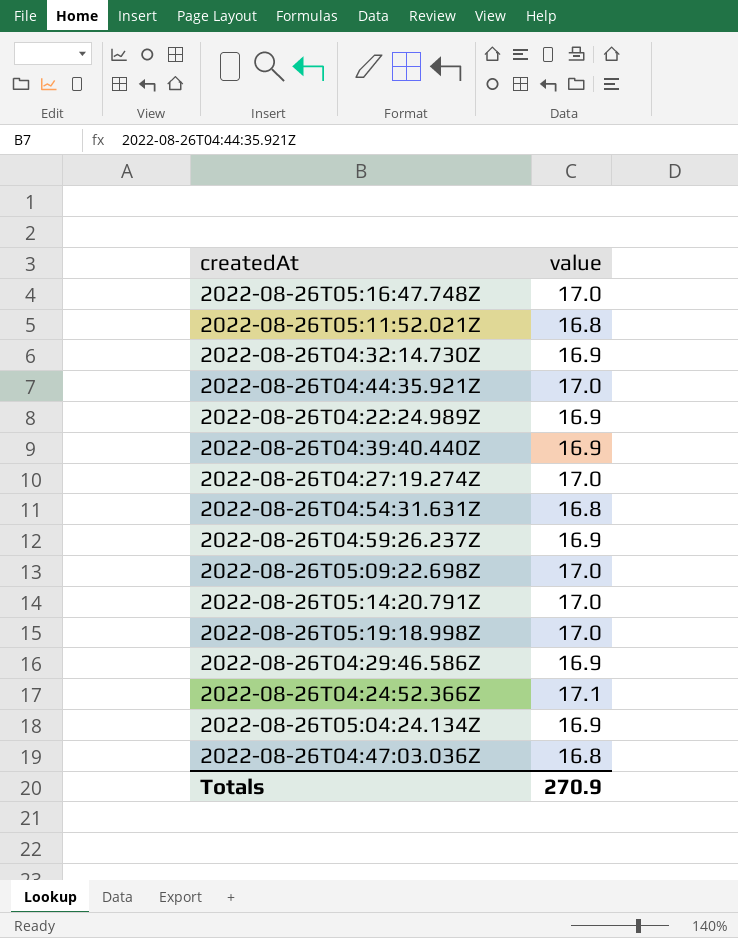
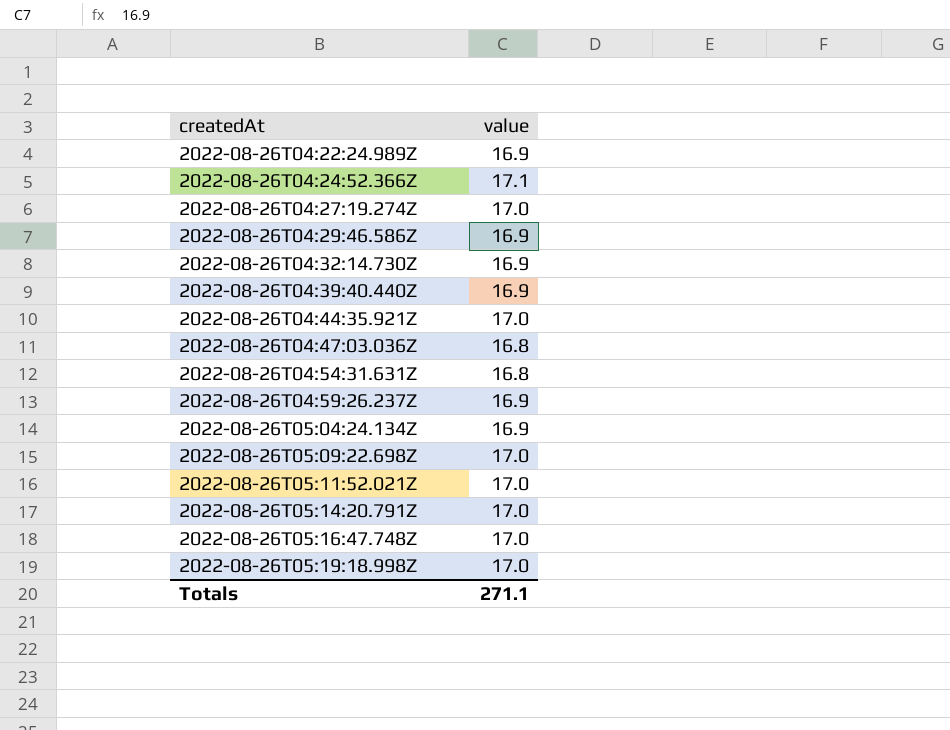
row order: none -> createdAt ascending
2022-08-26T05:11:52.021Z | value: 16.8 -> 17.0
Totals | value: 270.9 -> 271.1

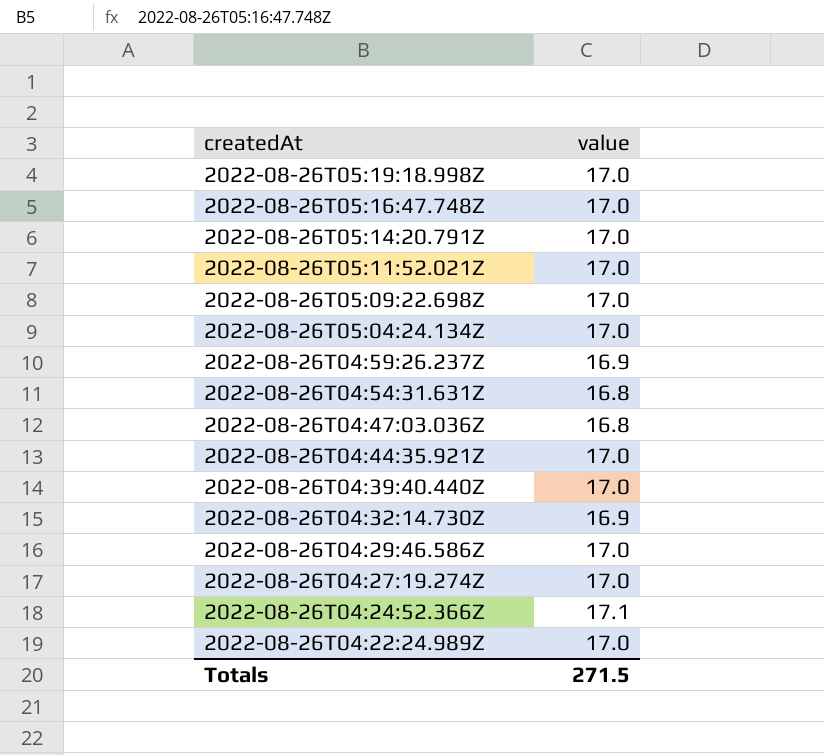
row order: createdAt ascending -> createdAt descending
2022-08-26T05:04:24.134Z | value: 16.9 -> 17.0
2022-08-26T04:39:40.440Z | value: 16.9 -> 17.0
2022-08-26T04:29:46.586Z | value: 16.9 -> 17.0
2022-08-26T04:22:24.989Z | value: 16.9 -> 17.0
Totals | value: 271.1 -> 271.5

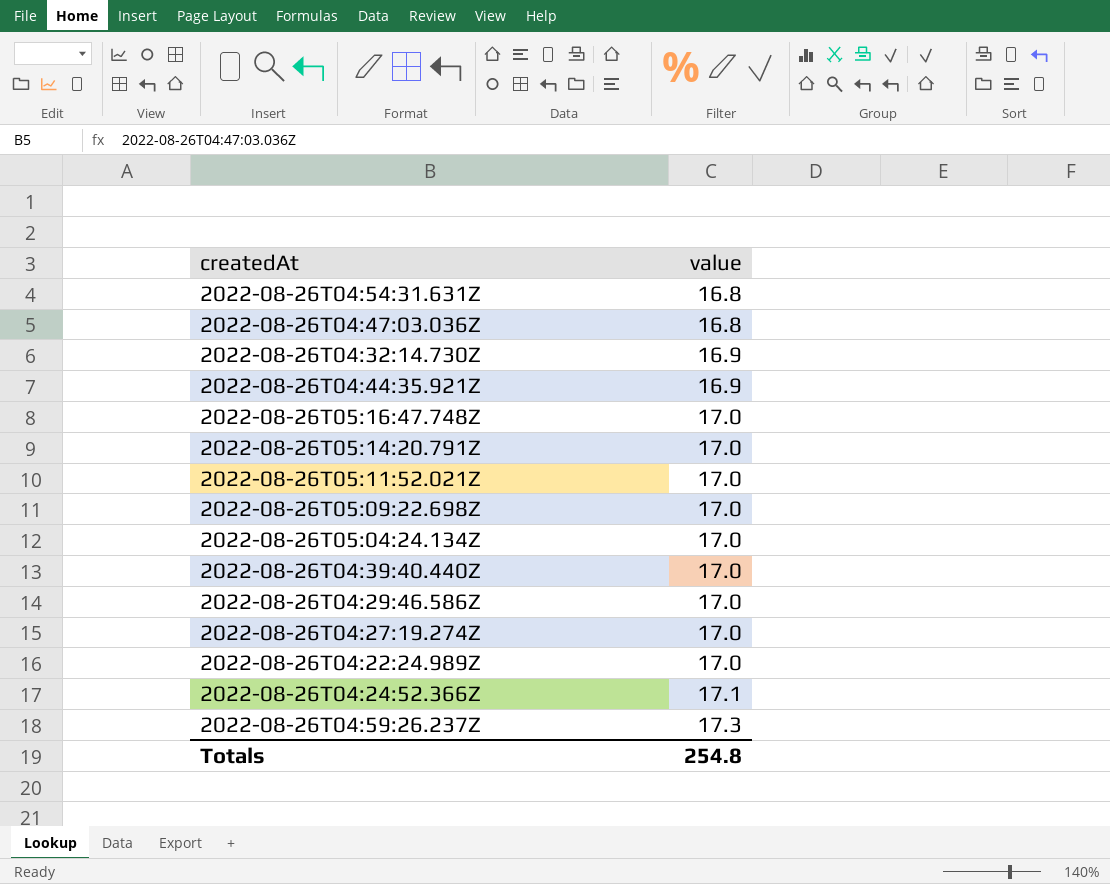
row order: createdAt descending -> value ascending
row 2022-08-26T05:19:18.998Z: 17.0 -> none
2022-08-26T04:44:35.921Z | value: 17.0 -> 16.9
2022-08-26T04:59:26.237Z | value: 16.9 -> 17.3
Totals | value: 271.5 -> 254.8

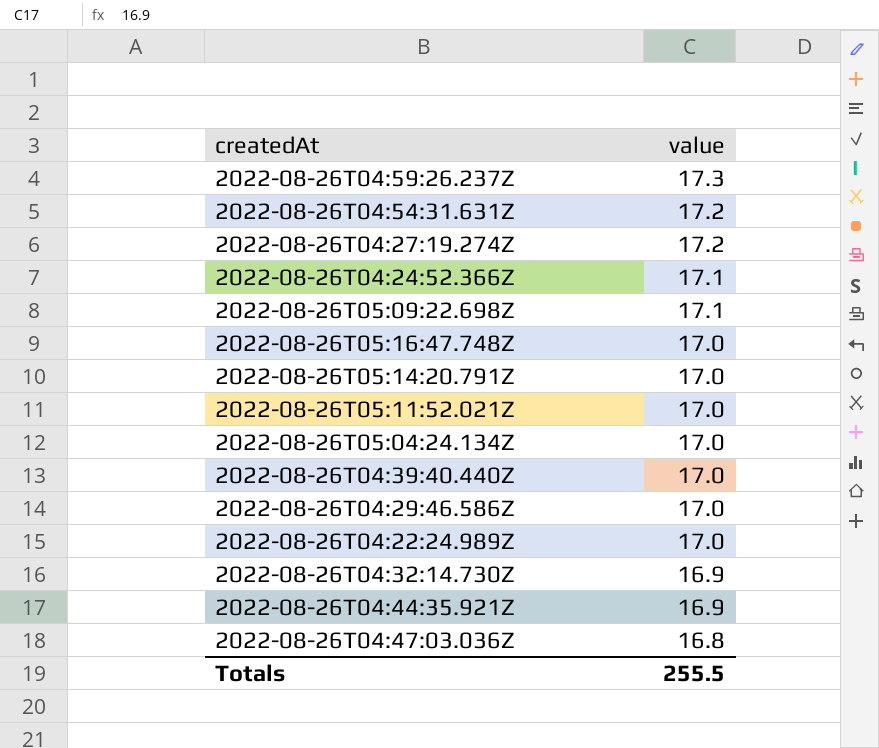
row order: value ascending -> value descending
2022-08-26T04:54:31.631Z | value: 16.8 -> 17.2
2022-08-26T04:27:19.274Z | value: 17.0 -> 17.2
2022-08-26T05:09:22.698Z | value: 17.0 -> 17.1
Totals | value: 254.8 -> 255.5

